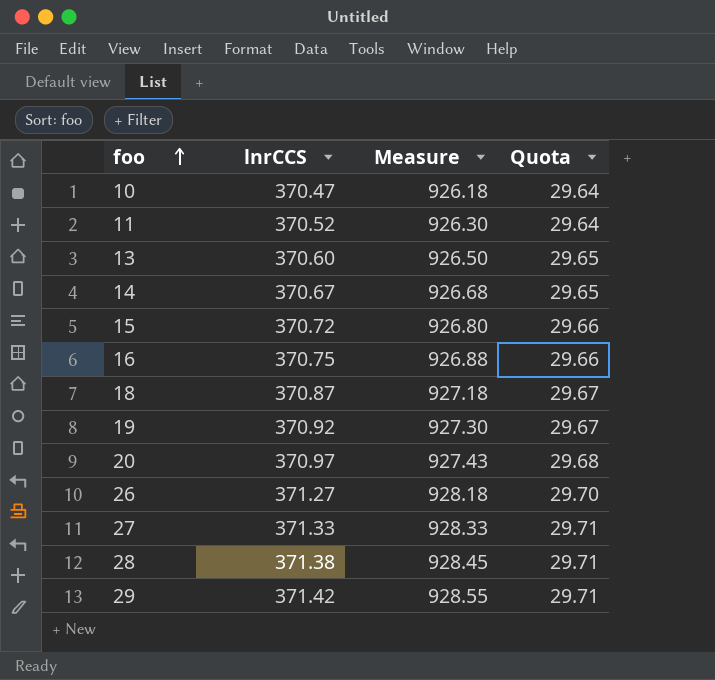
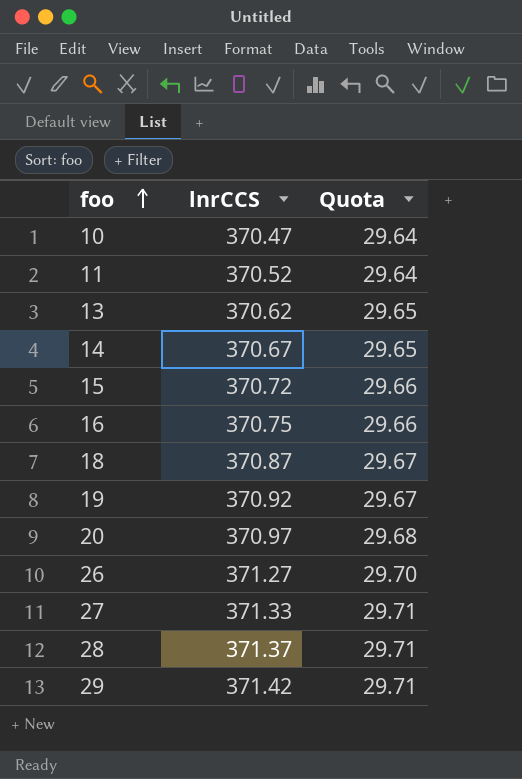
column Measure | formula: [lnrCCS] * 2.5 -> none
13 | lnrCCS: 370.60 -> 370.62
28 | lnrCCS: 371.38 -> 371.37

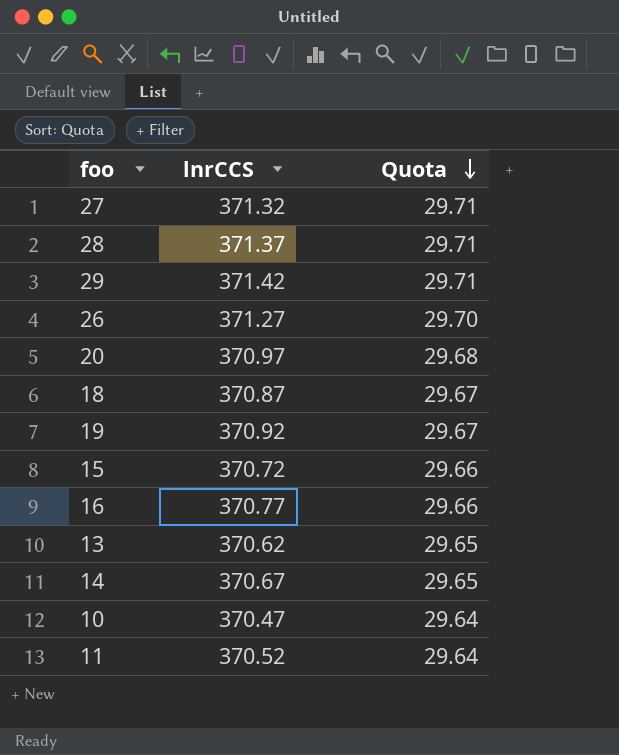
row order: foo ascending -> Quota descending
27 | lnrCCS: 371.33 -> 371.32
16 | lnrCCS: 370.75 -> 370.77

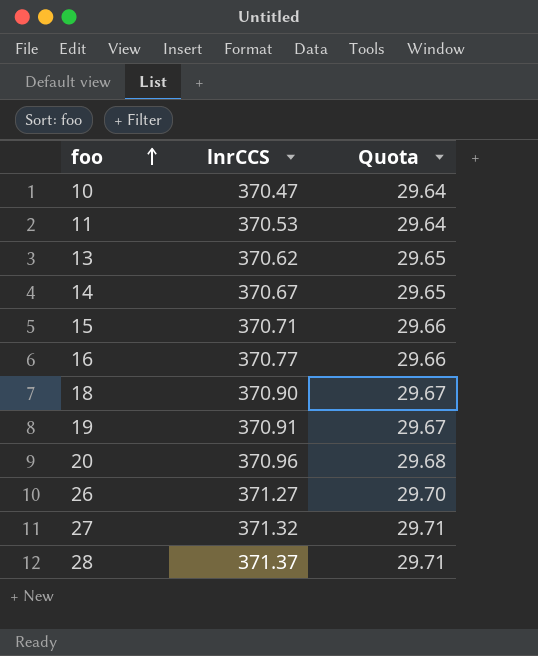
row order: Quota descending -> foo ascending
row 29: 371.42 | 29.71 -> none
11 | lnrCCS: 370.52 -> 370.53
15 | lnrCCS: 370.72 -> 370.71
18 | lnrCCS: 370.87 -> 370.90
19 | lnrCCS: 370.92 -> 370.91
20 | lnrCCS: 370.97 -> 370.96

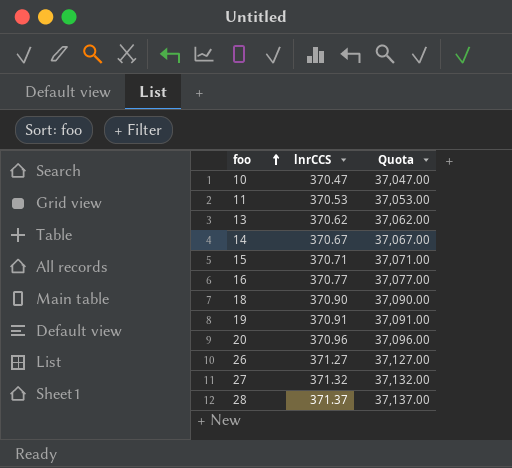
column Quota | formula: [lnrCCS] * 0.08 -> [lnrCCS] * 100

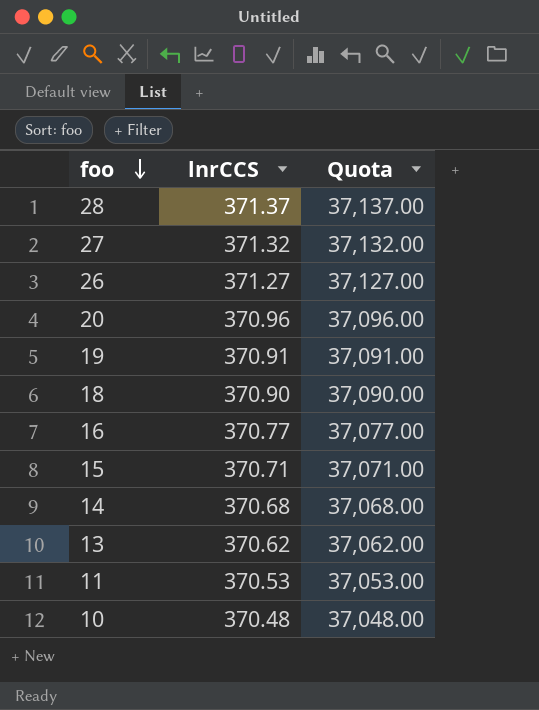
row order: foo ascending -> foo descending
14 | lnrCCS: 370.67 -> 370.68
14 | Quota: 37,067.00 -> 37,068.00
10 | lnrCCS: 370.47 -> 370.48
10 | Quota: 37,047.00 -> 37,048.00

